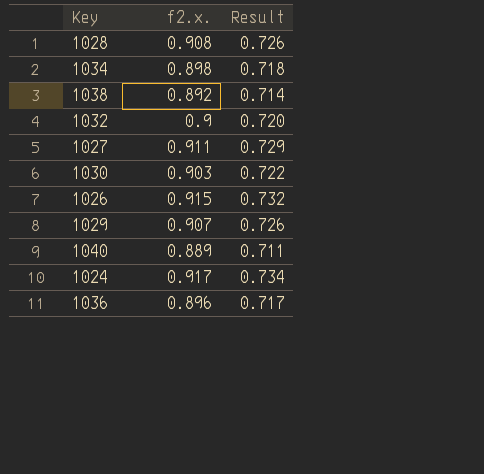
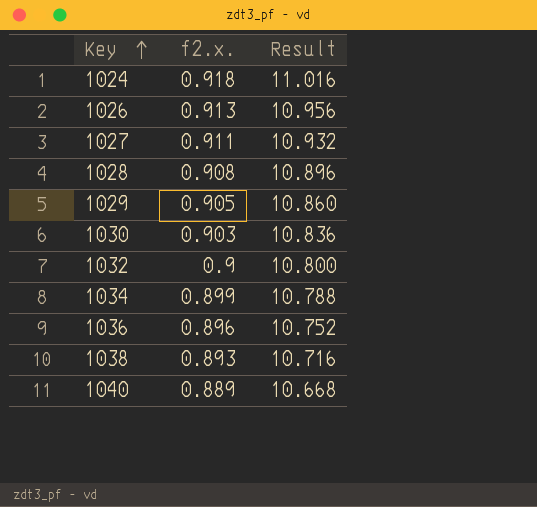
row order: none -> Key ascending
column Result | formula: [f2.x.] * 0.8 -> [f2.x.] * 12
1024 | f2.x.: 0.917 -> 0.918
1026 | f2.x.: 0.915 -> 0.913
1029 | f2.x.: 0.907 -> 0.905
1034 | f2.x.: 0.898 -> 0.899
1038 | f2.x.: 0.892 -> 0.893

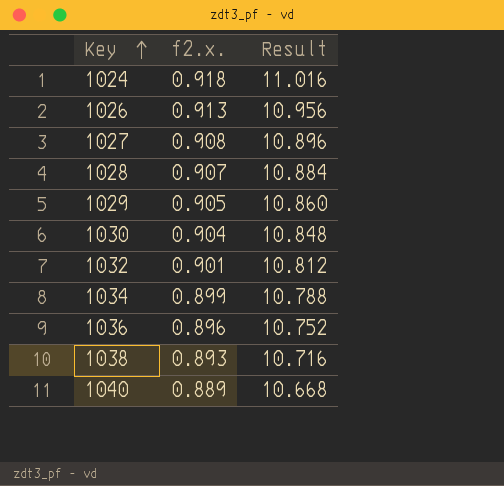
1027 | f2.x.: 0.911 -> 0.908
1027 | Result: 10.932 -> 10.896
1028 | f2.x.: 0.908 -> 0.907
1028 | Result: 10.896 -> 10.884
1030 | f2.x.: 0.903 -> 0.904
1030 | Result: 10.836 -> 10.848
1032 | f2.x.: 0.9 -> 0.901
1032 | Result: 10.800 -> 10.812

